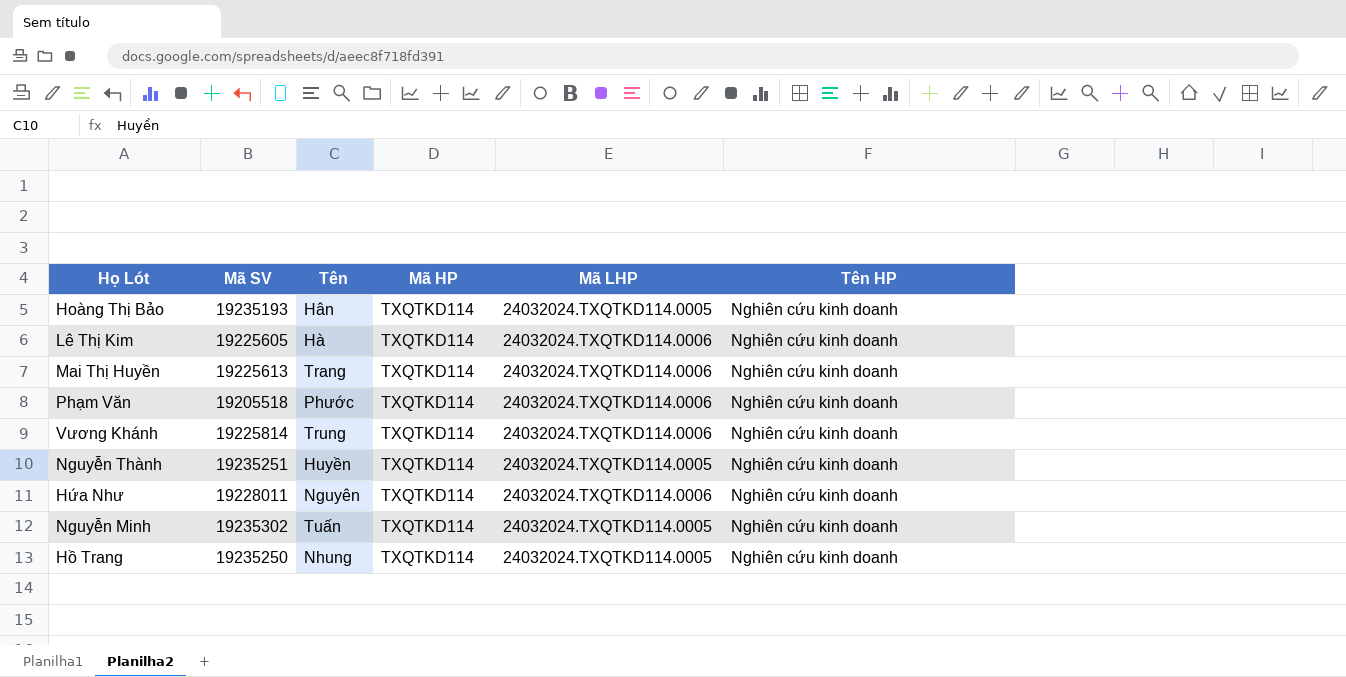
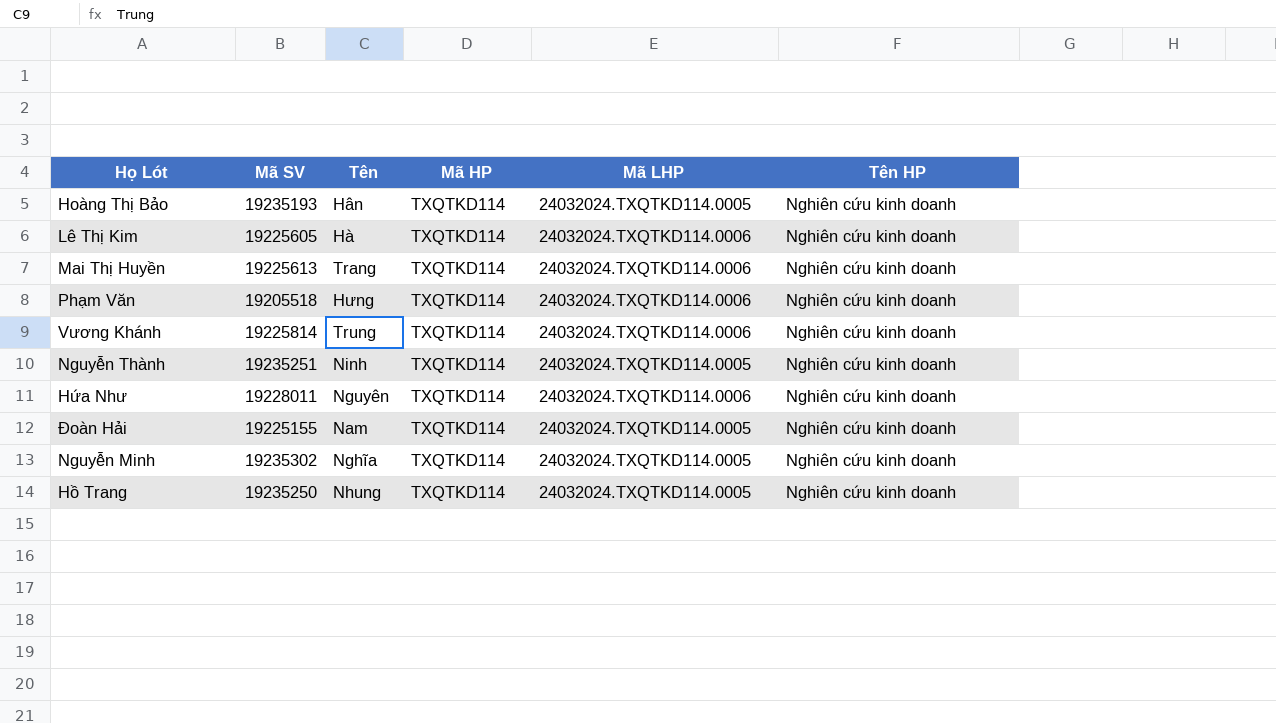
Phạm Văn | Tên: Phước -> Hưng
Nguyễn Thành | Tên: Huyền -> Ninh
row Đoàn Hải: none -> 19225155 | Nam | TXQTKD114 | 24032024.TXQTKD114.0005 | Nghiên cứu kinh doanh
Nguyễn Minh | Tên: Tuấn -> Nghĩa

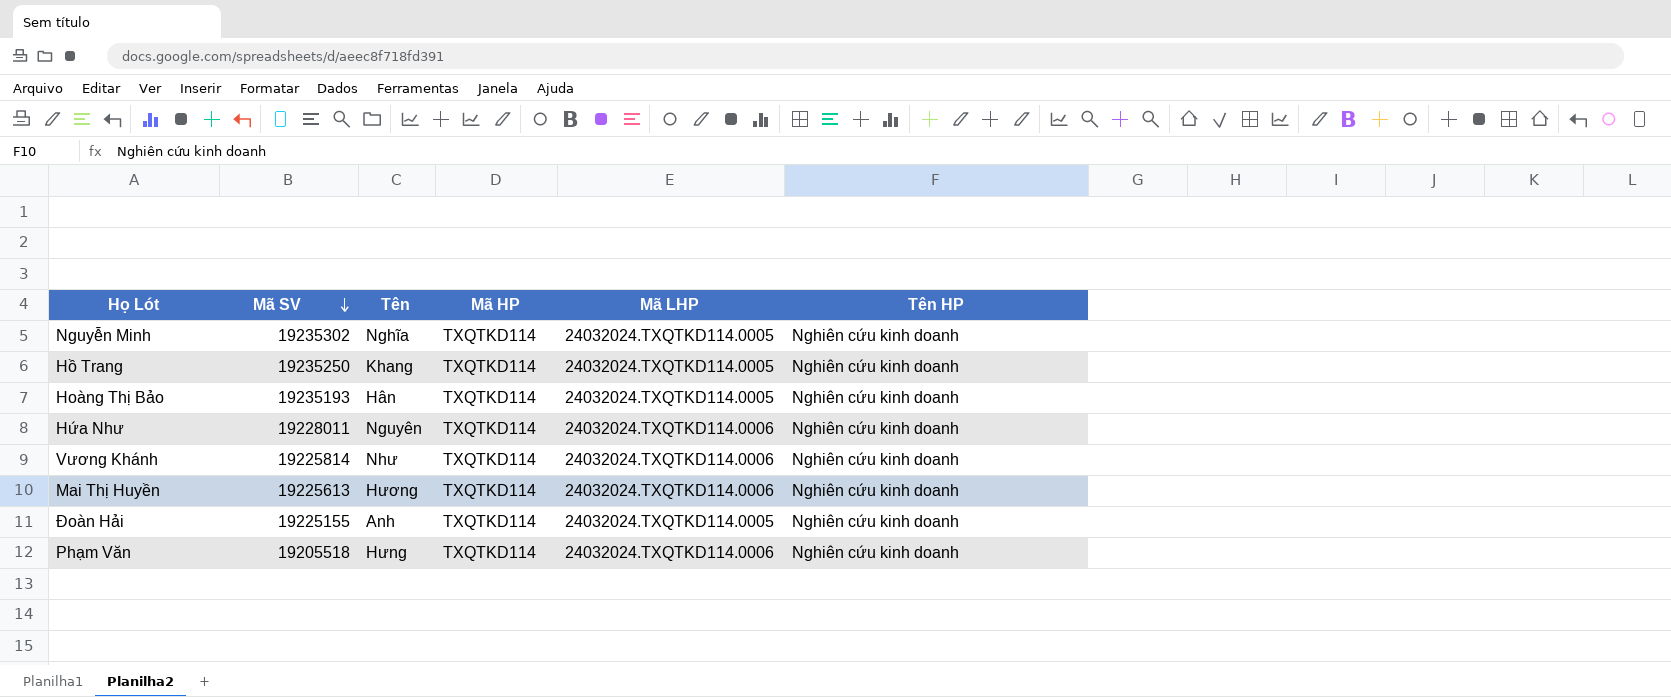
row order: none -> Mã SV descending
row Lê Thị Kim: 19225605 | Hà | TXQTKD114 | 24032024.TXQTKD114.0006 | Nghiên cứu kinh doanh -> none
row Nguyễn Thành: 19235251 | Ninh | TXQTKD114 | 24032024.TXQTKD114.0005 | Nghiên cứu kinh doanh -> none
Hồ Trang | Tên: Nhung -> Khang
Vương Khánh | Tên: Trung -> Như
Mai Thị Huyền | Tên: Trang -> Hương
Đoàn Hải | Tên: Nam -> Anh

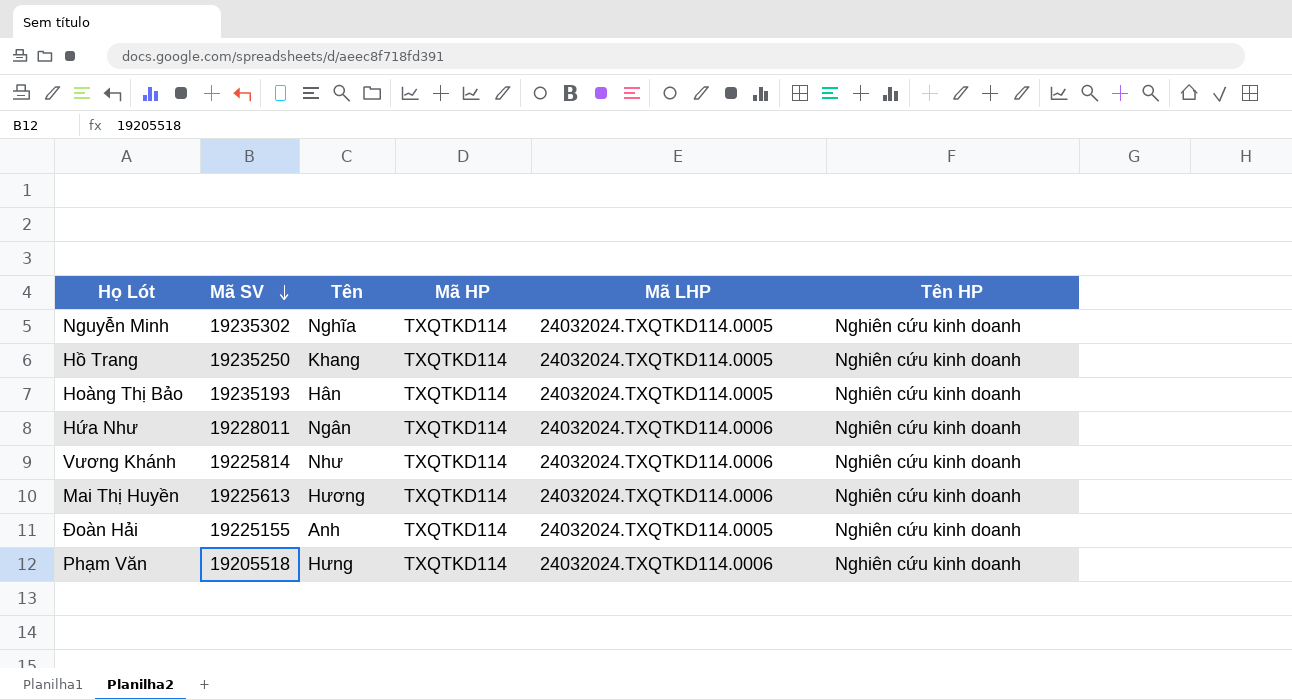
Hứa Như | Tên: Nguyên -> Ngân

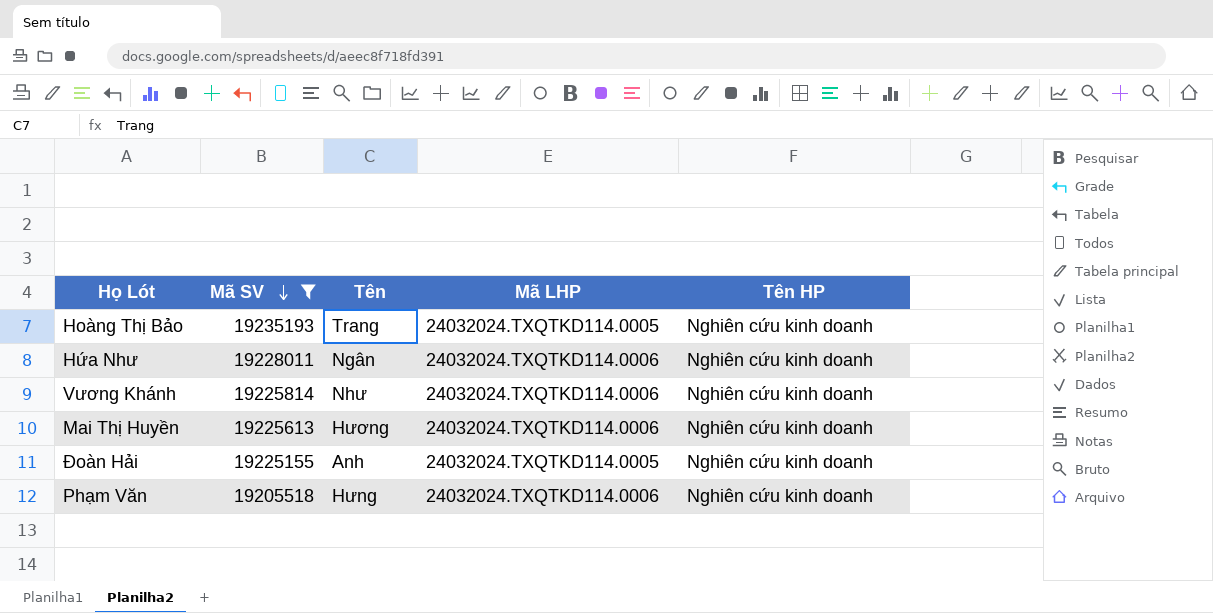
filter: none -> Mã SV <= 19235193
column Mã HP | position: 4 -> none
Hoàng Thị Bảo | Tên: Hân -> Trang

